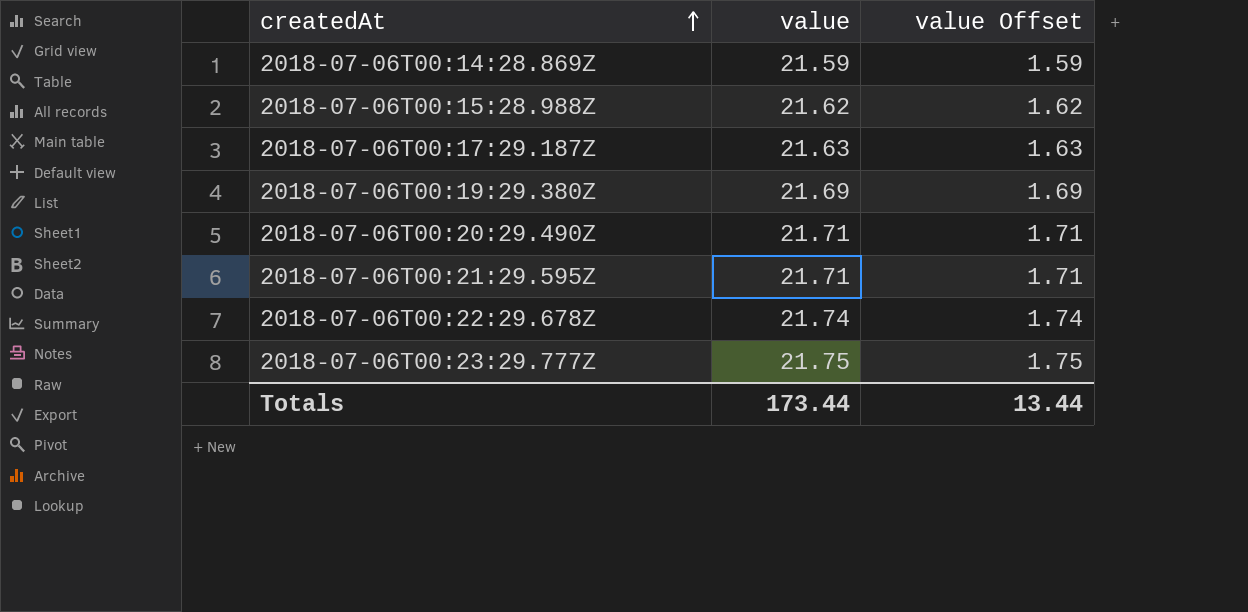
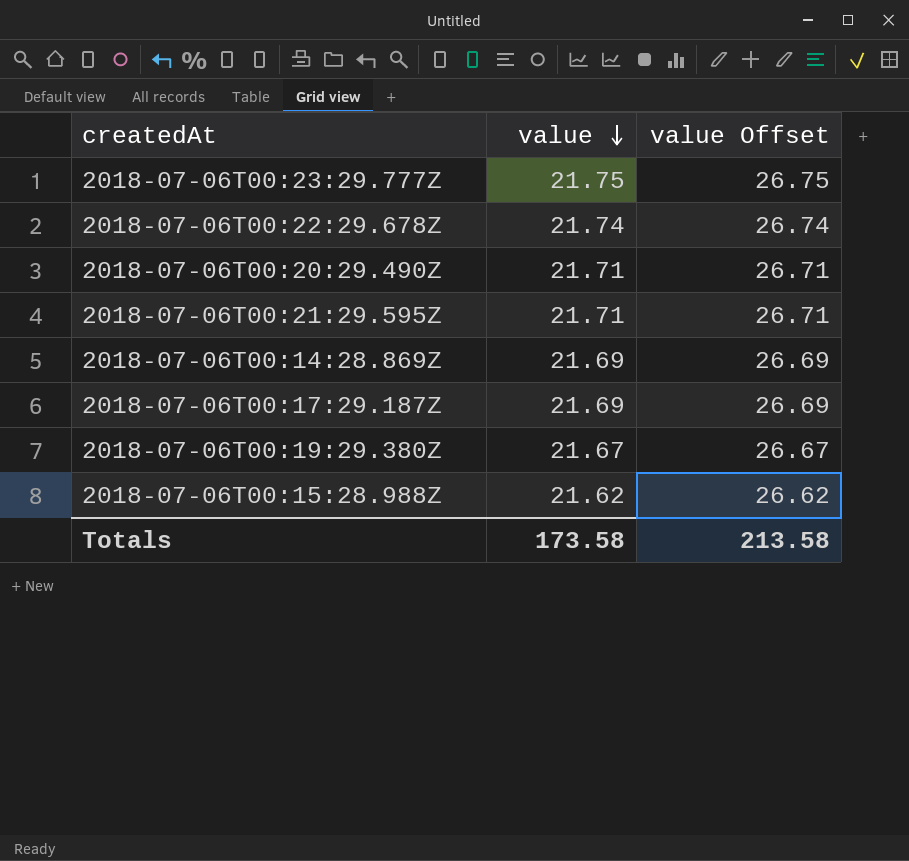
row order: createdAt ascending -> value descending
column value Offset | formula: [value] - 20 -> [value] + 5
2018-07-06T00:14:28.869Z | value: 21.59 -> 21.69
2018-07-06T00:17:29.187Z | value: 21.63 -> 21.69
2018-07-06T00:19:29.380Z | value: 21.69 -> 21.67
Totals | value: 173.44 -> 173.58
Totals | value Offset: 13.44 -> 213.58

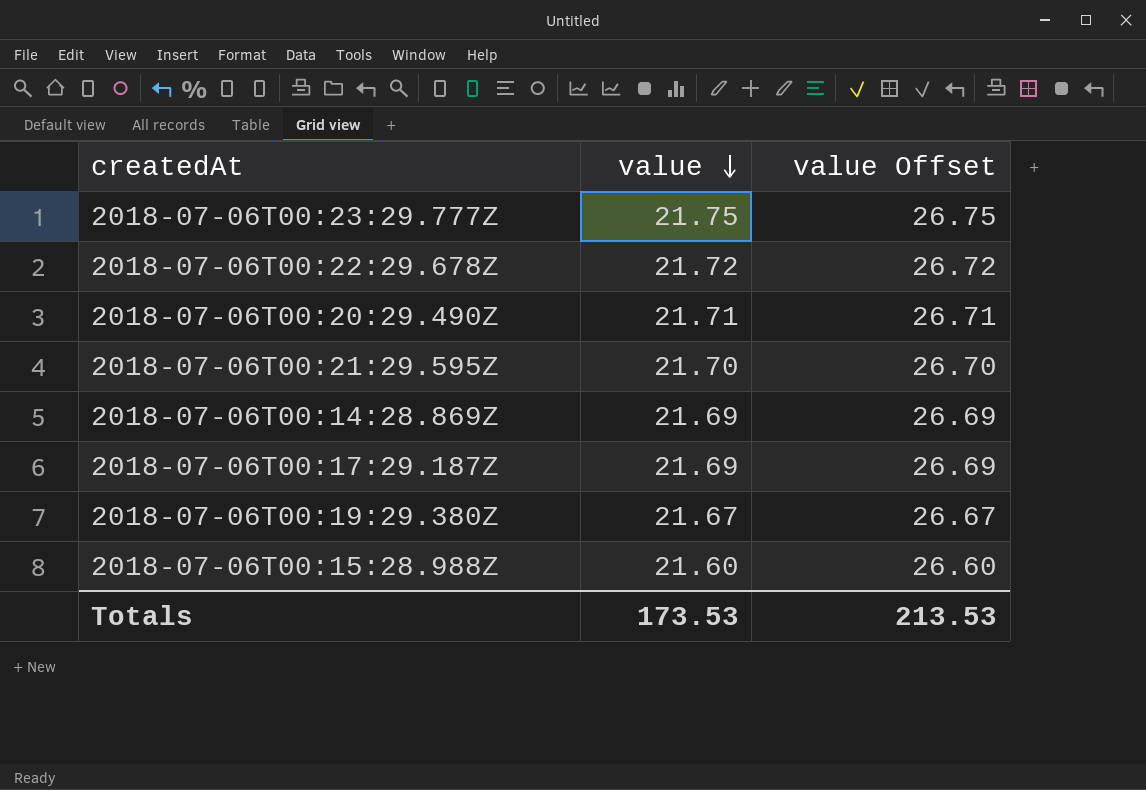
2018-07-06T00:22:29.678Z | value: 21.74 -> 21.72
2018-07-06T00:22:29.678Z | value Offset: 26.74 -> 26.72
2018-07-06T00:21:29.595Z | value: 21.71 -> 21.70
2018-07-06T00:21:29.595Z | value Offset: 26.71 -> 26.70
2018-07-06T00:15:28.988Z | value: 21.62 -> 21.60
2018-07-06T00:15:28.988Z | value Offset: 26.62 -> 26.60
Totals | value: 173.58 -> 173.53
Totals | value Offset: 213.58 -> 213.53

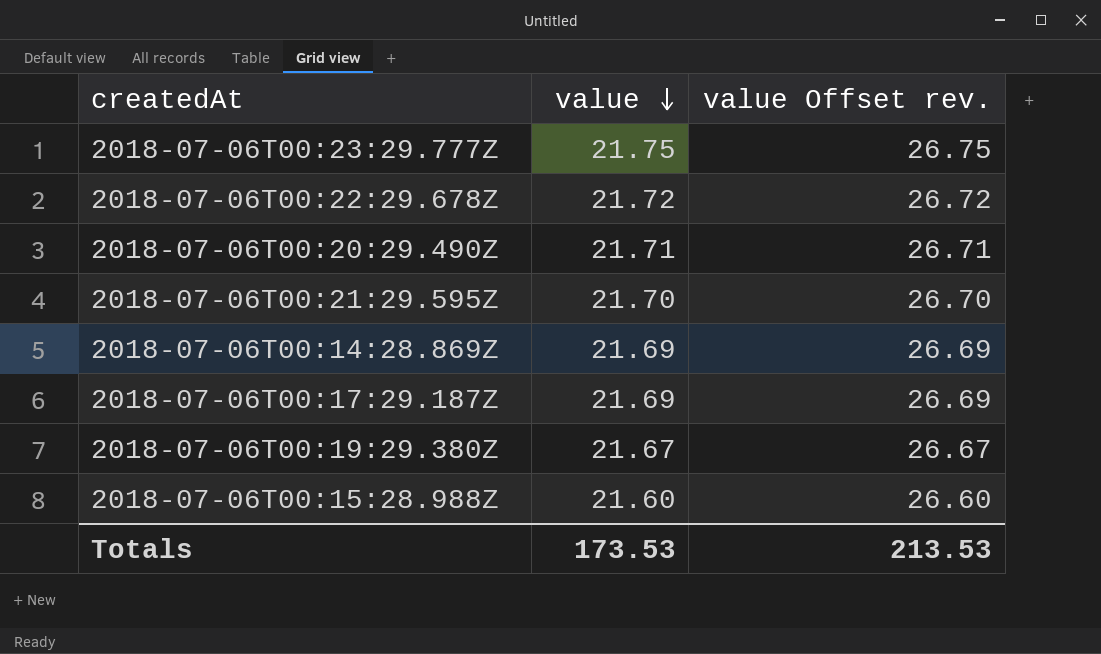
column name: value Offset -> value Offset rev.

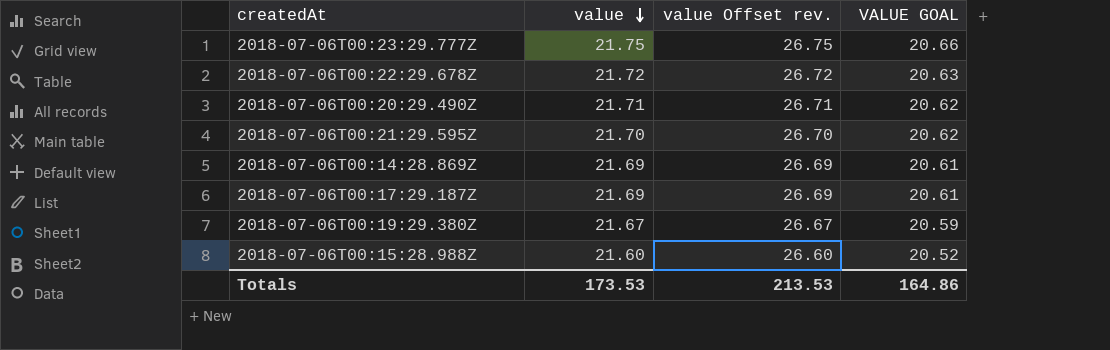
column VALUE GOAL | formula: none -> [value] * 0.95

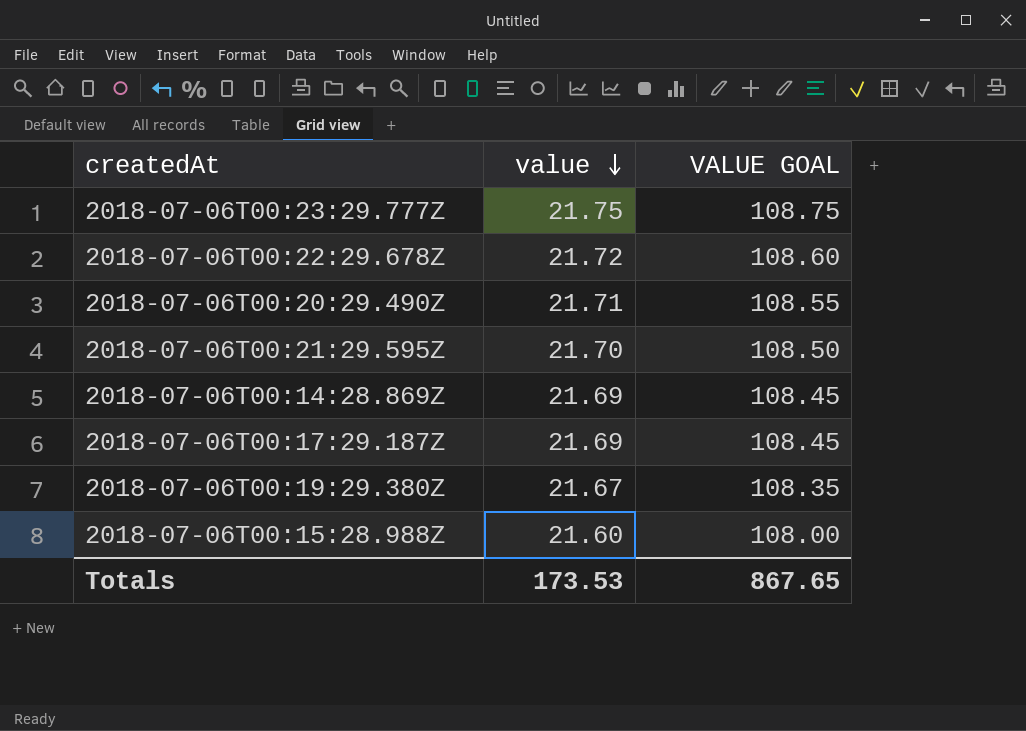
column value Offset rev. | formula: [value] + 5 -> none
column VALUE GOAL | formula: [value] * 0.95 -> [value] * 5
Totals | VALUE GOAL: 164.86 -> 867.65

